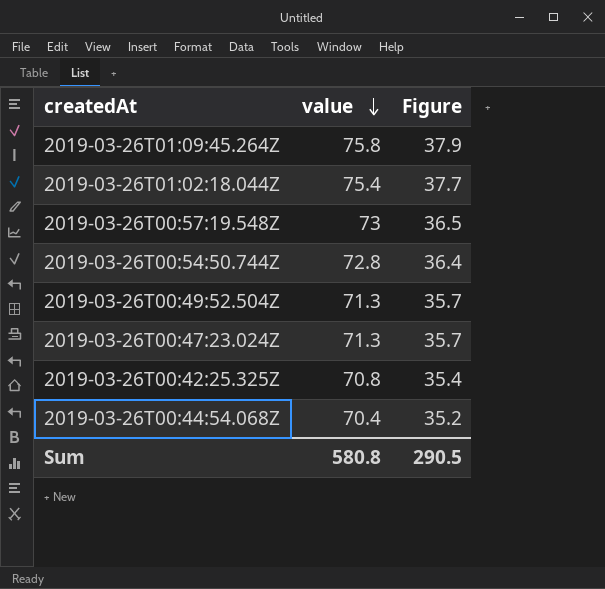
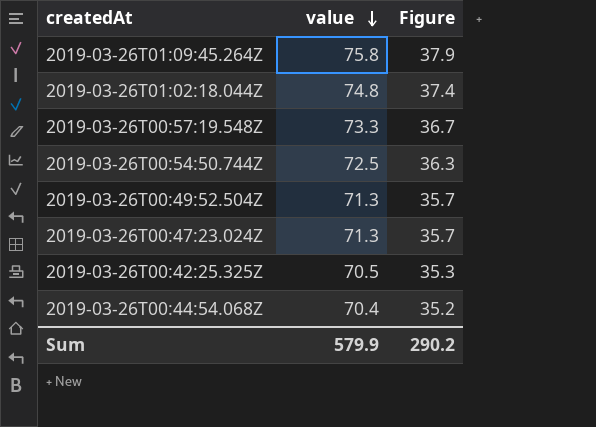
2019-03-26T01:02:18.044Z | value: 75.4 -> 74.8
2019-03-26T01:02:18.044Z | Figure: 37.7 -> 37.4
2019-03-26T00:57:19.548Z | value: 73 -> 73.3
2019-03-26T00:57:19.548Z | Figure: 36.5 -> 36.7
2019-03-26T00:54:50.744Z | value: 72.8 -> 72.5
2019-03-26T00:54:50.744Z | Figure: 36.4 -> 36.3
2019-03-26T00:42:25.325Z | value: 70.8 -> 70.5
2019-03-26T00:42:25.325Z | Figure: 35.4 -> 35.3
Sum | value: 580.8 -> 579.9
Sum | Figure: 290.5 -> 290.2

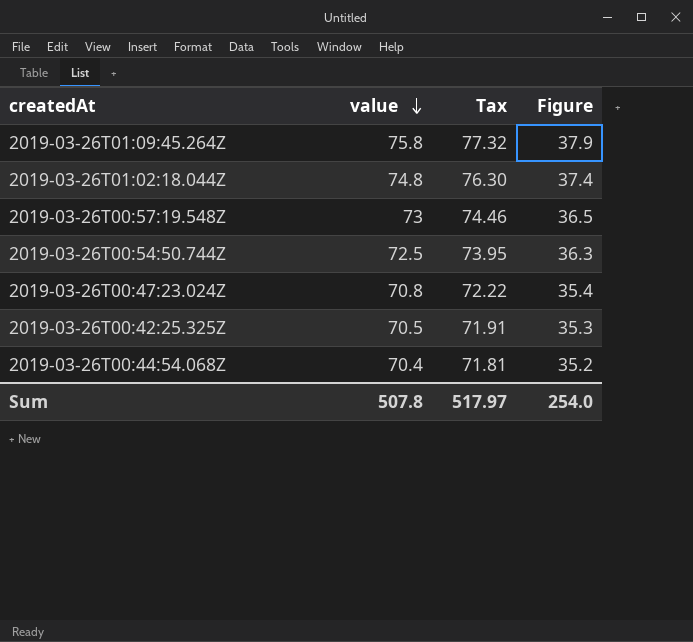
column Tax | formula: none -> [value] * 1.02
row 2019-03-26T00:49:52.504Z: 71.3 | 35.7 -> none
2019-03-26T00:57:19.548Z | value: 73.3 -> 73
2019-03-26T00:57:19.548Z | Figure: 36.7 -> 36.5
2019-03-26T00:47:23.024Z | value: 71.3 -> 70.8
2019-03-26T00:47:23.024Z | Figure: 35.7 -> 35.4
Sum | value: 579.9 -> 507.8
Sum | Figure: 290.2 -> 254.0

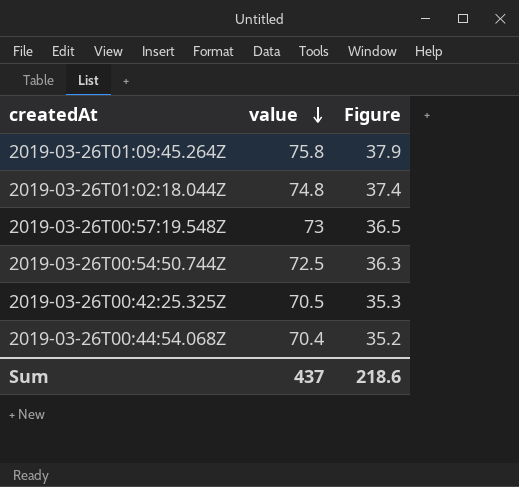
column Tax | formula: [value] * 1.02 -> none
row 2019-03-26T00:47:23.024Z: 70.8 | 72.22 | 35.4 -> none
Sum | value: 507.8 -> 437
Sum | Figure: 254.0 -> 218.6

